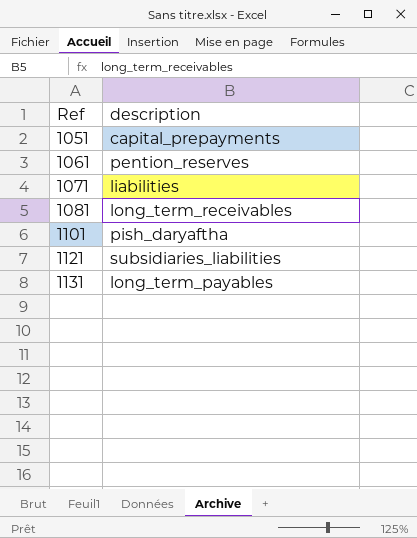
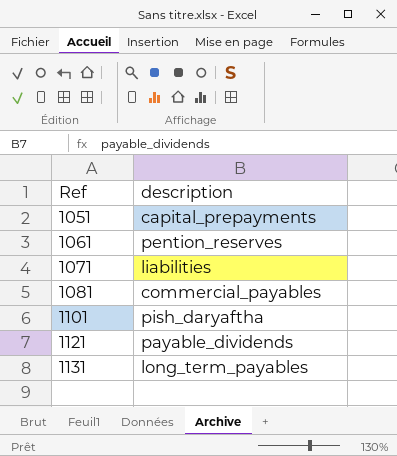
1081 | description: long_term_receivables -> commercial_payables
1121 | description: subsidiaries_liabilities -> payable_dividends

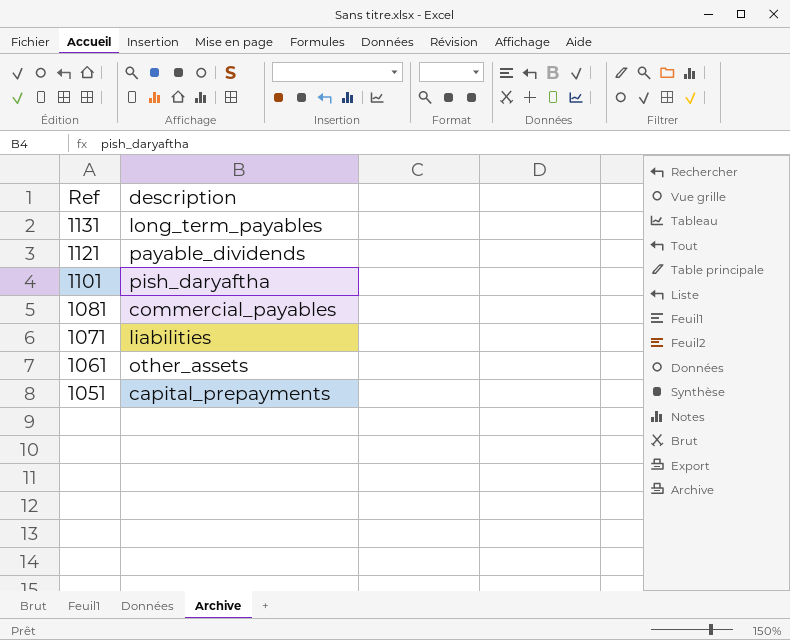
row order: Ref ascending -> Ref descending
1061 | description: pention_reserves -> other_assets

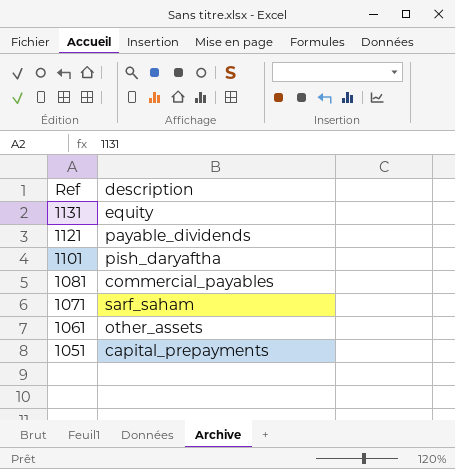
1131 | description: long_term_payables -> equity
1071 | description: liabilities -> sarf_saham

